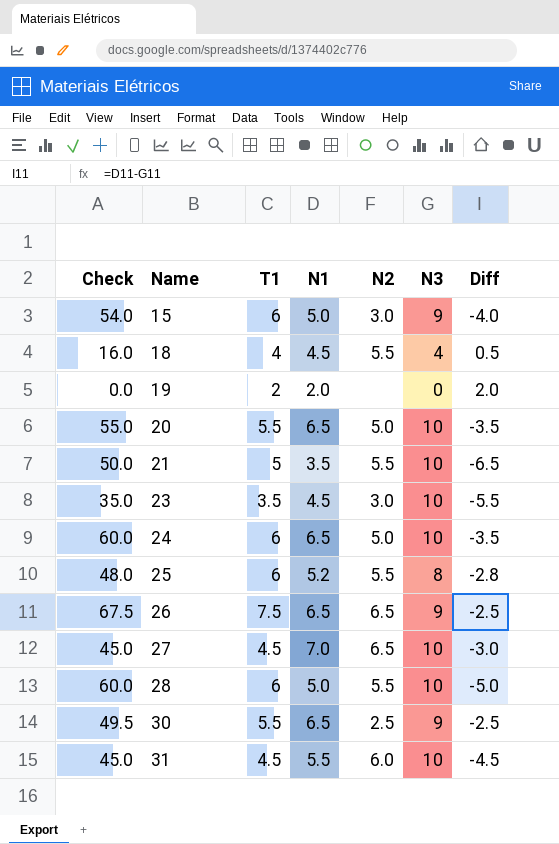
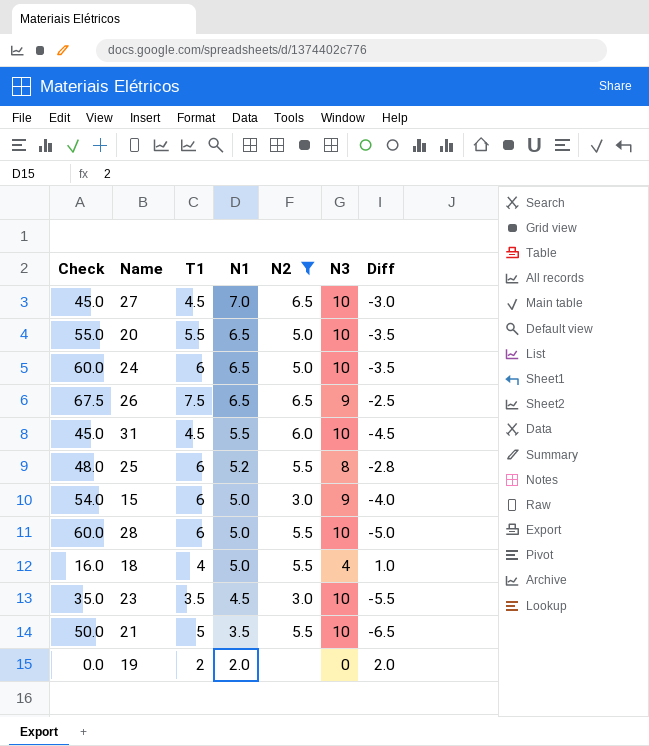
filter: none -> N2 != 2.5
row order: Name ascending -> N1 descending
18 | N1: 4.5 -> 5.0
18 | Diff: 0.5 -> 1.0

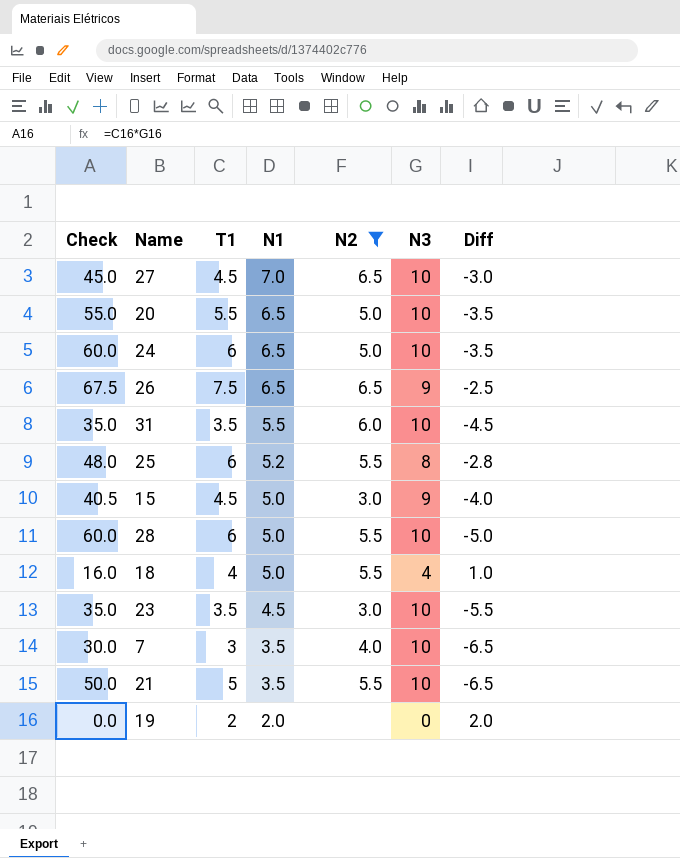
31 | Check: 45.0 -> 35.0
31 | T1: 4.5 -> 3.5
15 | Check: 54.0 -> 40.5
15 | T1: 6 -> 4.5
row 7: none -> 30.0 | 3 | 3.5 | 4.0 | 10 | -6.5

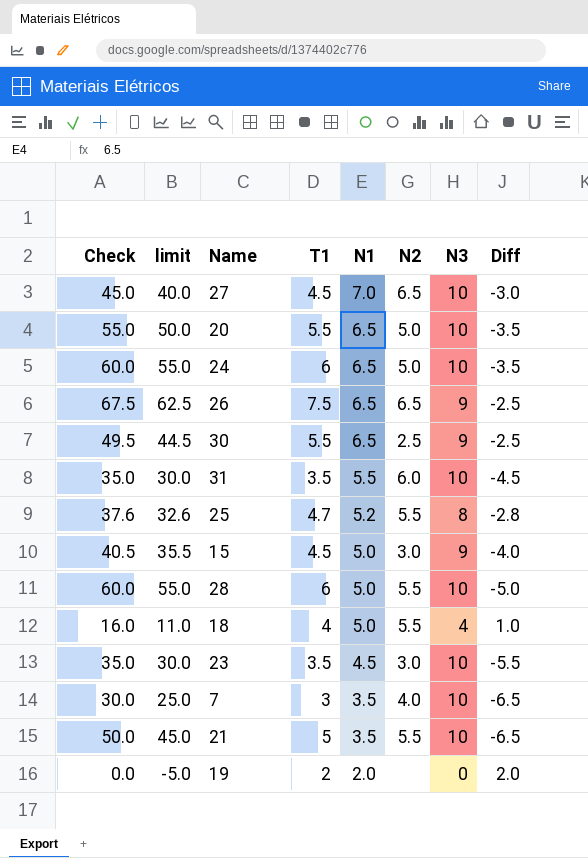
filter: N2 != 2.5 -> none
column limit | formula: none -> [Check] - 5
25 | Check: 48.0 -> 37.6
25 | T1: 6 -> 4.7

